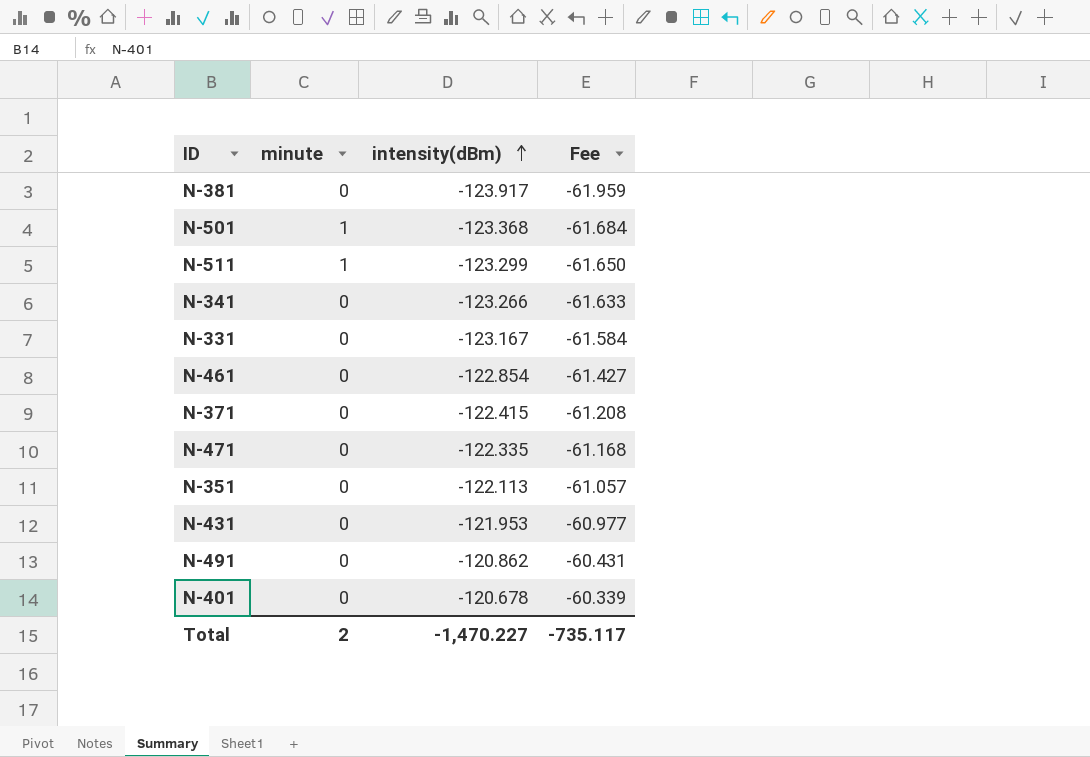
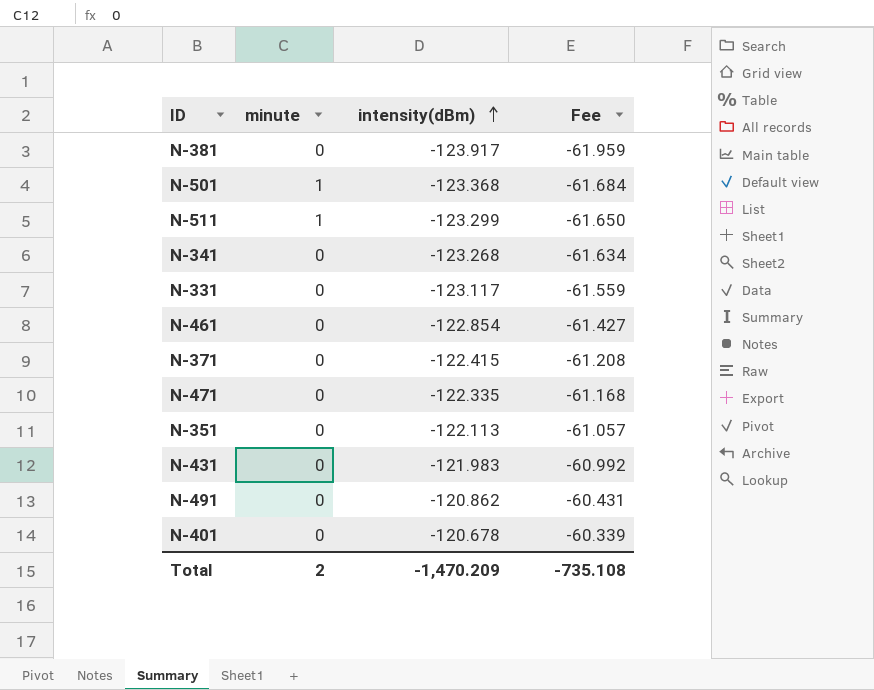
N-341 | intensity(dBm): -123.266 -> -123.268
N-341 | Fee: -61.633 -> -61.634
N-331 | intensity(dBm): -123.167 -> -123.117
N-331 | Fee: -61.584 -> -61.559
N-431 | intensity(dBm): -121.953 -> -121.983
N-431 | Fee: -60.977 -> -60.992
Total | intensity(dBm): -1,470.227 -> -1,470.209
Total | Fee: -735.117 -> -735.108

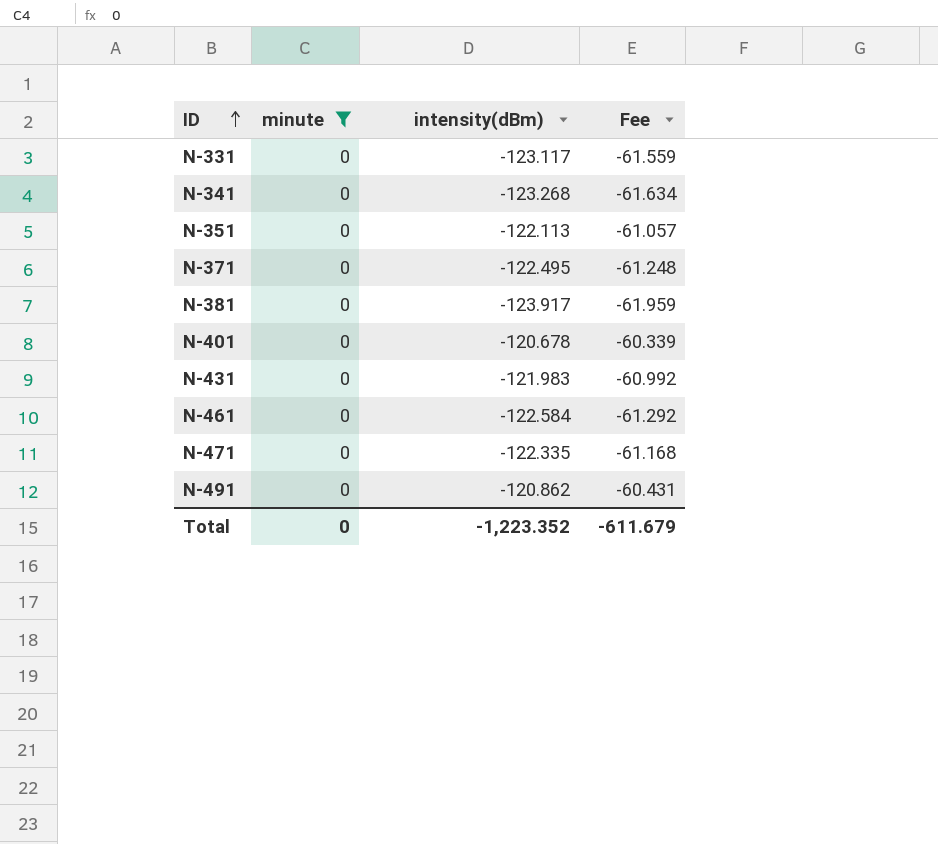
filter: none -> minute = 0
row order: intensity(dBm) ascending -> ID ascending
N-371 | intensity(dBm): -122.415 -> -122.495
N-371 | Fee: -61.208 -> -61.248
N-461 | intensity(dBm): -122.854 -> -122.584
N-461 | Fee: -61.427 -> -61.292
Total | minute: 2 -> 0
Total | intensity(dBm): -1,470.209 -> -1,223.352
Total | Fee: -735.108 -> -611.679

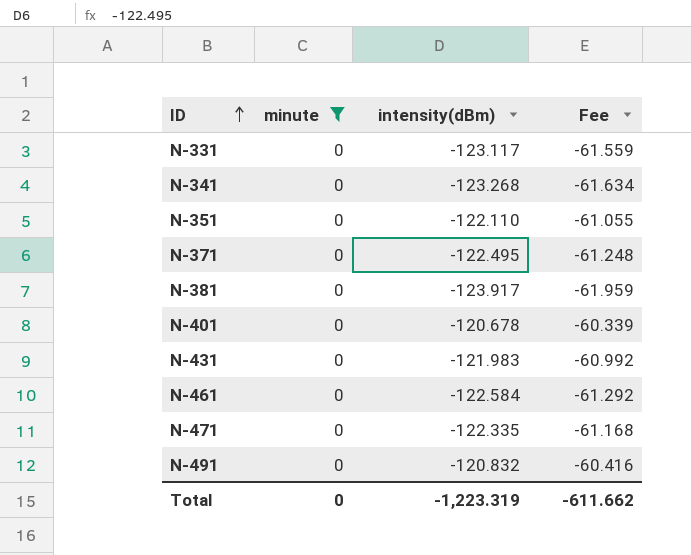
N-351 | intensity(dBm): -122.113 -> -122.110
N-351 | Fee: -61.057 -> -61.055
N-491 | intensity(dBm): -120.862 -> -120.832
N-491 | Fee: -60.431 -> -60.416
Total | intensity(dBm): -1,223.352 -> -1,223.319
Total | Fee: -611.679 -> -611.662

